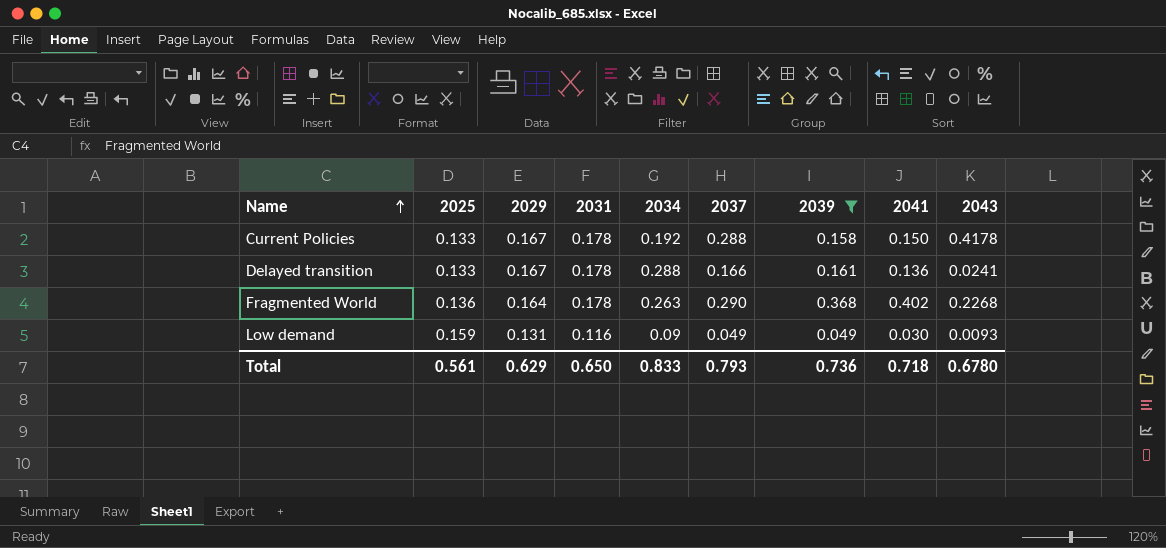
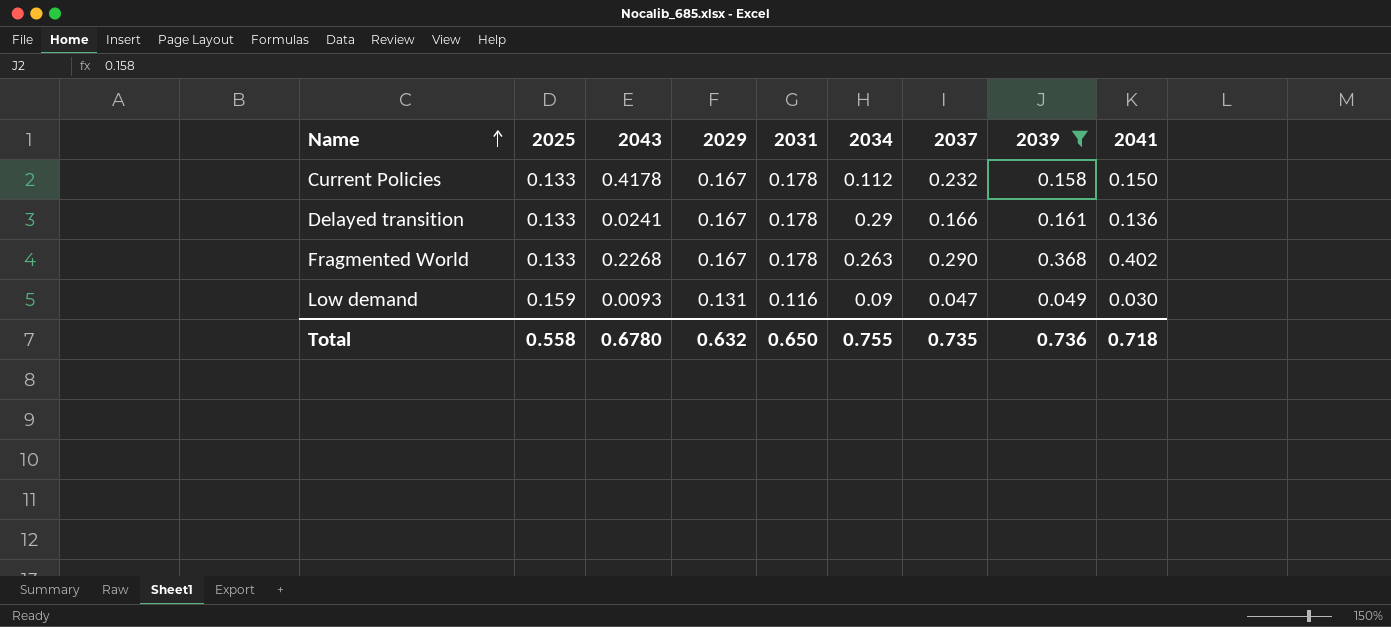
column 2043 | position: 9 -> 3
Current Policies | 2034: 0.192 -> 0.112
Current Policies | 2037: 0.288 -> 0.232
Delayed transition | 2034: 0.288 -> 0.29
Fragmented World | 2025: 0.136 -> 0.133
Fragmented World | 2029: 0.164 -> 0.167
Low demand | 2037: 0.049 -> 0.047
Total | 2025: 0.561 -> 0.558
Total | 2029: 0.629 -> 0.632
Total | 2034: 0.833 -> 0.755
Total | 2037: 0.793 -> 0.735

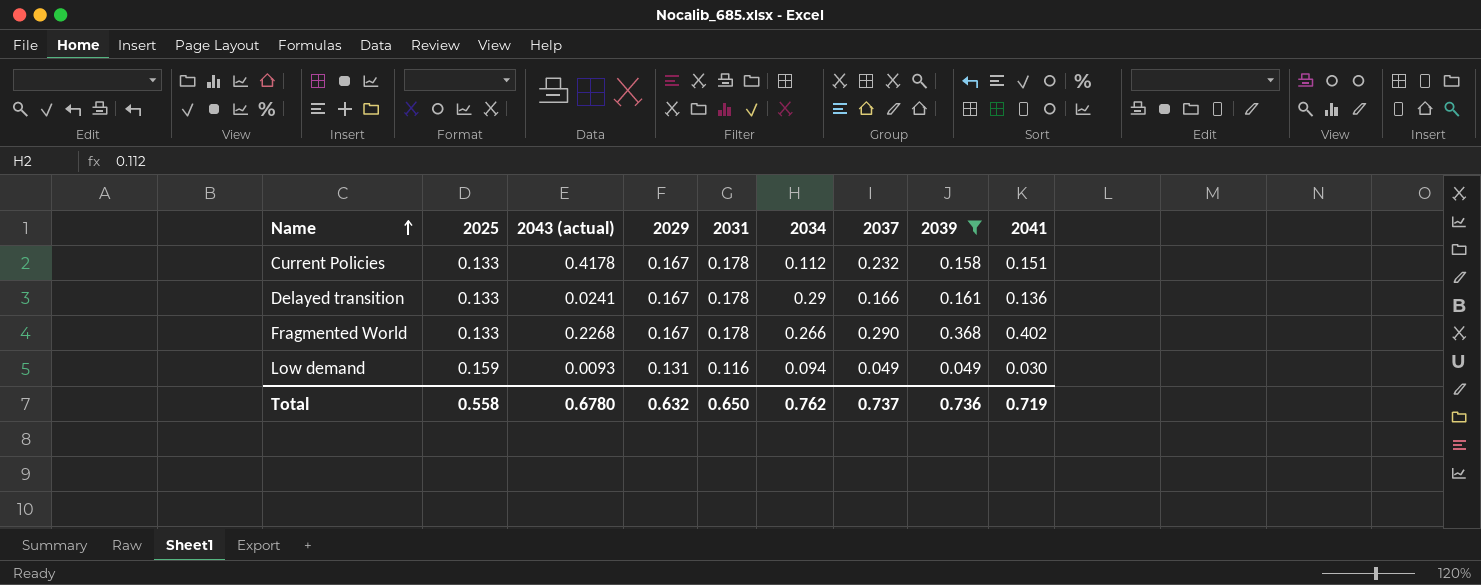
column name: 2043 -> 2043 (actual)
Current Policies | 2041: 0.150 -> 0.151
Fragmented World | 2034: 0.263 -> 0.266
Low demand | 2034: 0.09 -> 0.094
Low demand | 2037: 0.047 -> 0.049
Total | 2034: 0.755 -> 0.762
Total | 2037: 0.735 -> 0.737
Total | 2041: 0.718 -> 0.719

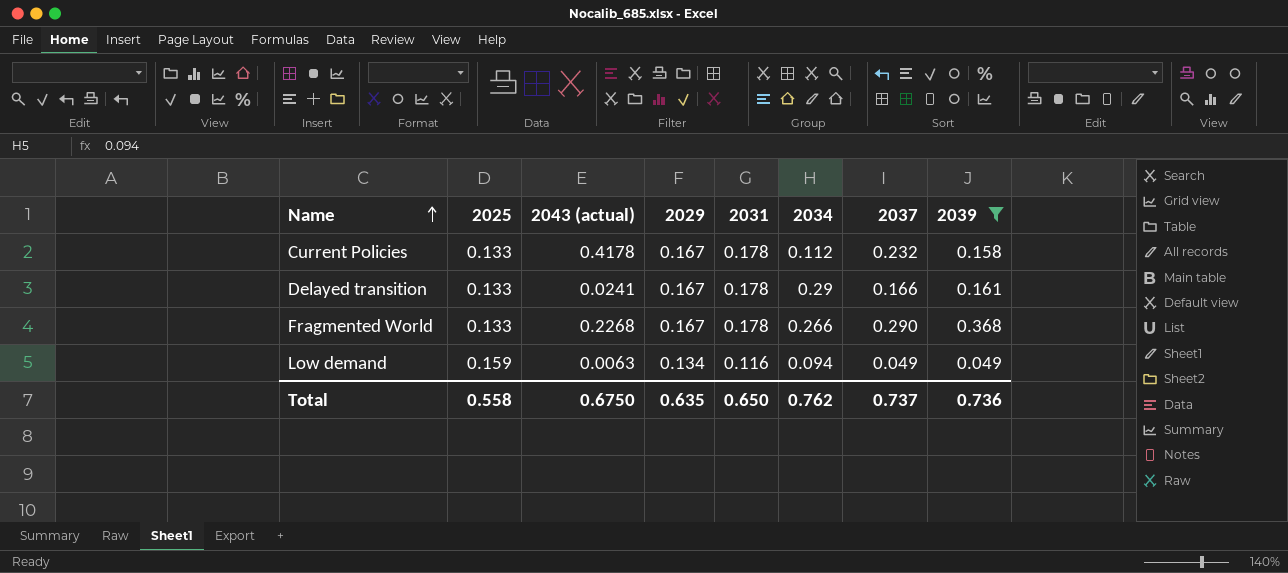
column 2041 | position: 9 -> none
Low demand | 2043 (actual): 0.0093 -> 0.0063
Low demand | 2029: 0.131 -> 0.134
Total | 2043 (actual): 0.6780 -> 0.6750
Total | 2029: 0.632 -> 0.635

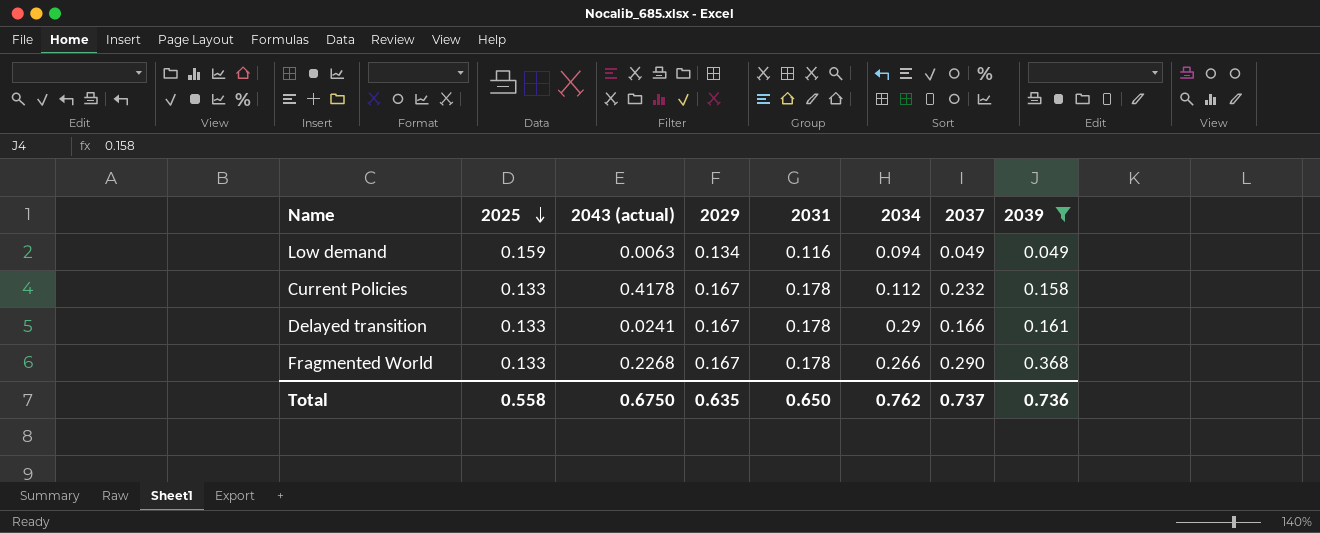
row order: Name ascending -> 2025 descending

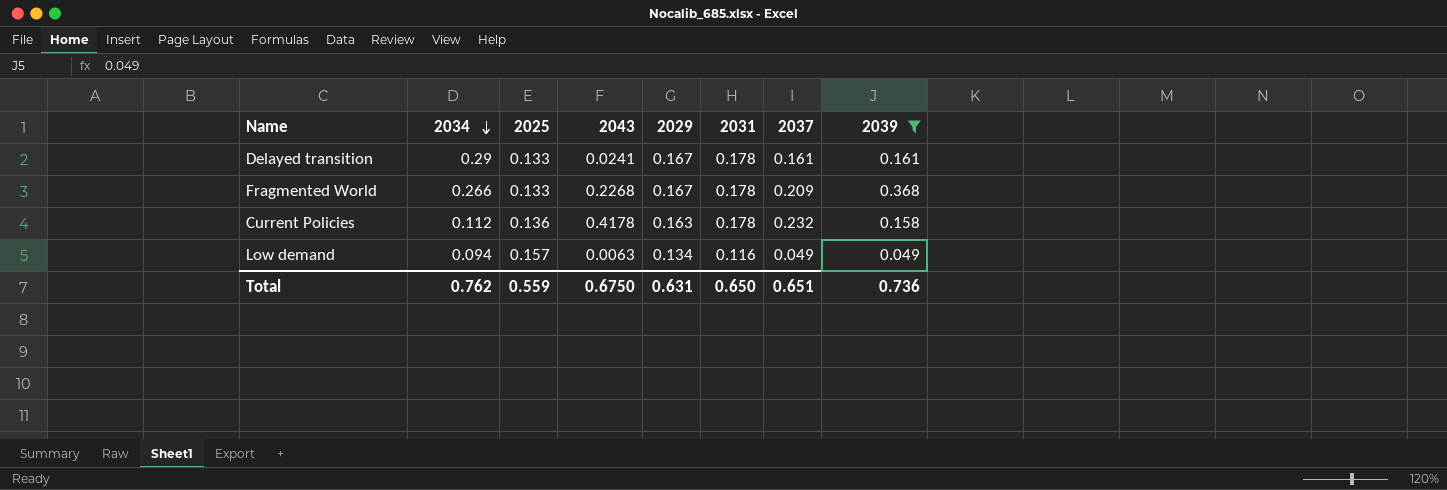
row order: 2025 descending -> 2034 descending
column 2034 | position: 6 -> 2
column name: 2043 (actual) -> 2043
Delayed transition | 2037: 0.166 -> 0.161
Fragmented World | 2037: 0.290 -> 0.209
Current Policies | 2025: 0.133 -> 0.136
Current Policies | 2029: 0.167 -> 0.163
Low demand | 2025: 0.159 -> 0.157
Total | 2025: 0.558 -> 0.559
Total | 2029: 0.635 -> 0.631
Total | 2037: 0.737 -> 0.651

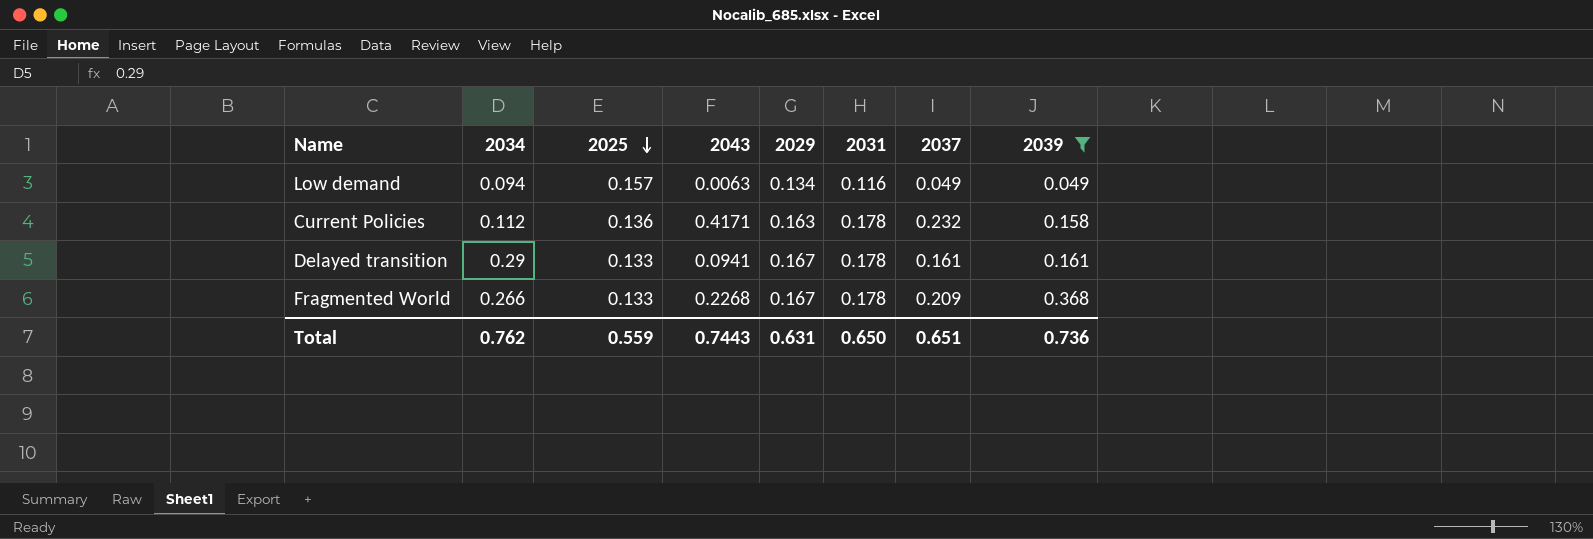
row order: 2034 descending -> 2025 descending
Current Policies | 2043: 0.4178 -> 0.4171
Delayed transition | 2043: 0.0241 -> 0.0941
Total | 2043: 0.6750 -> 0.7443

